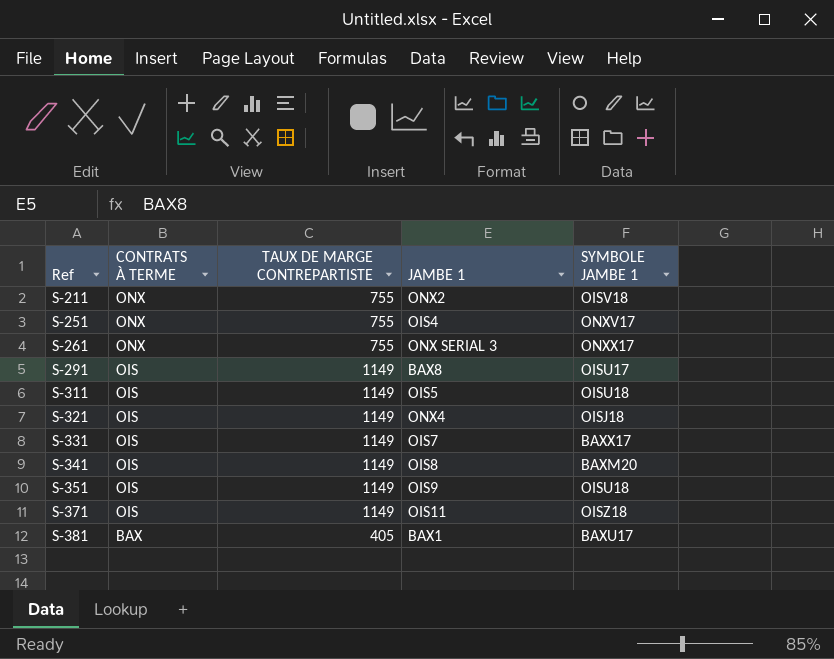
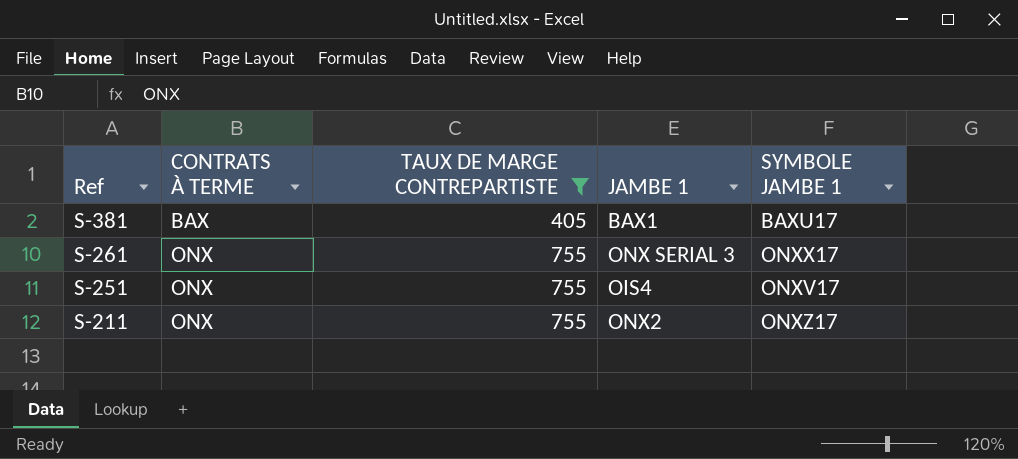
filter: none -> TAUX DE MARGE CONTREPARTISTE != 1149
row order: Ref ascending -> Ref descending
S-211 | SYMBOLE JAMBE 1: OISV18 -> ONXZ17

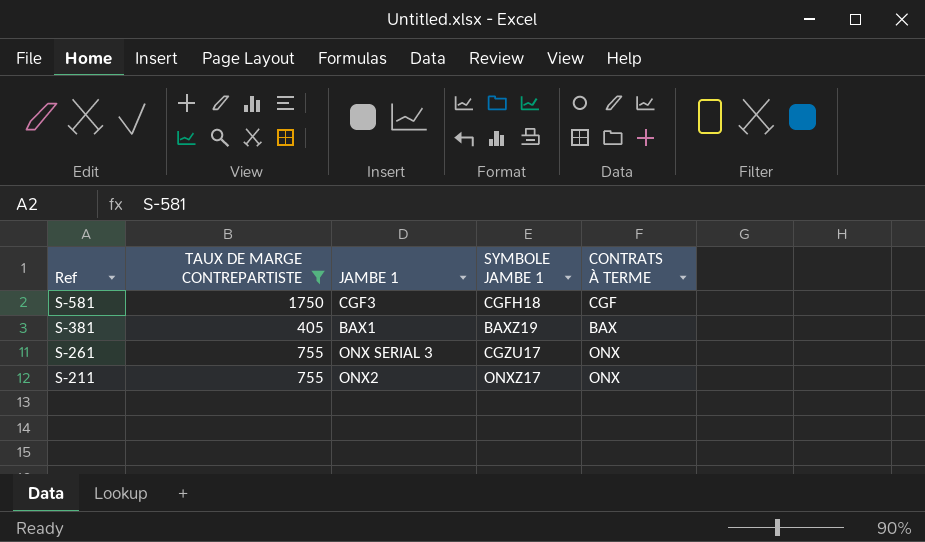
column CONTRATS À TERME | position: 2 -> 5
row S-251: ONX | 755 | OIS4 | ONXV17 -> none
row S-581: none -> 1750 | CGF3 | CGFH18 | CGF
S-381 | SYMBOLE JAMBE 1: BAXU17 -> BAXZ19
S-261 | SYMBOLE JAMBE 1: ONXX17 -> CGZU17

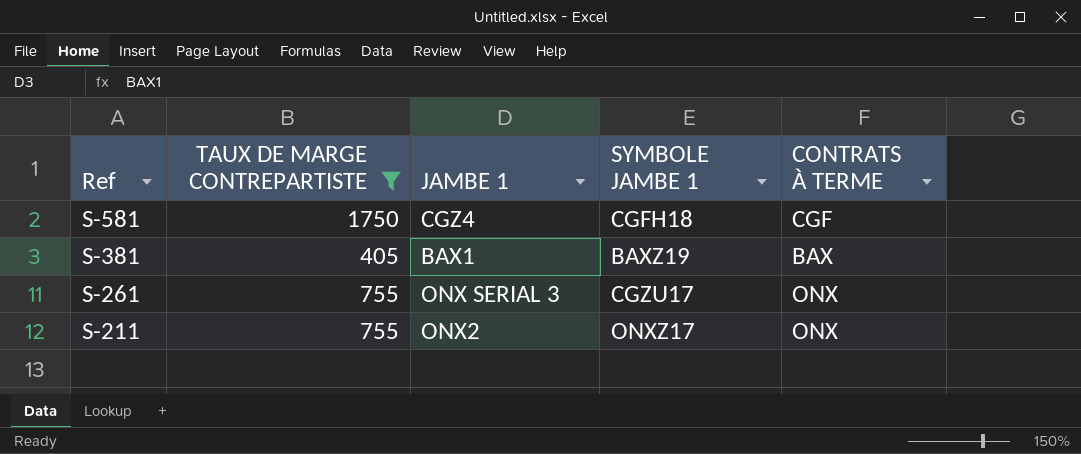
S-581 | JAMBE 1: CGF3 -> CGZ4

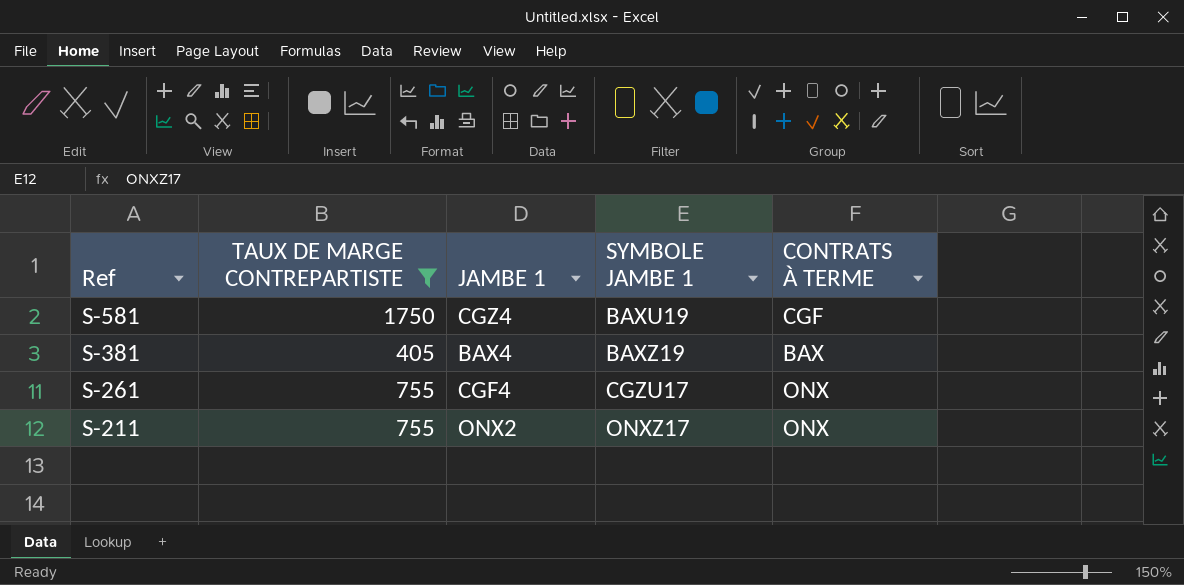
S-581 | SYMBOLE JAMBE 1: CGFH18 -> BAXU19
S-381 | JAMBE 1: BAX1 -> BAX4
S-261 | JAMBE 1: ONX SERIAL 3 -> CGF4

